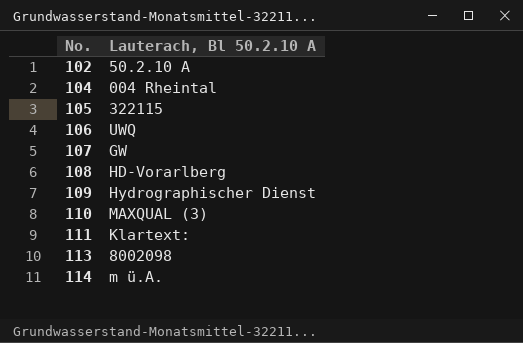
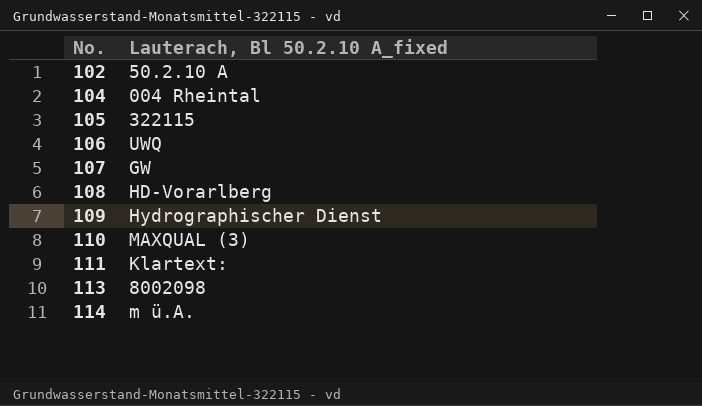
column name: Lauterach, Bl 50.2.10 A -> Lauterach, Bl 50.2.10 A_fixed

